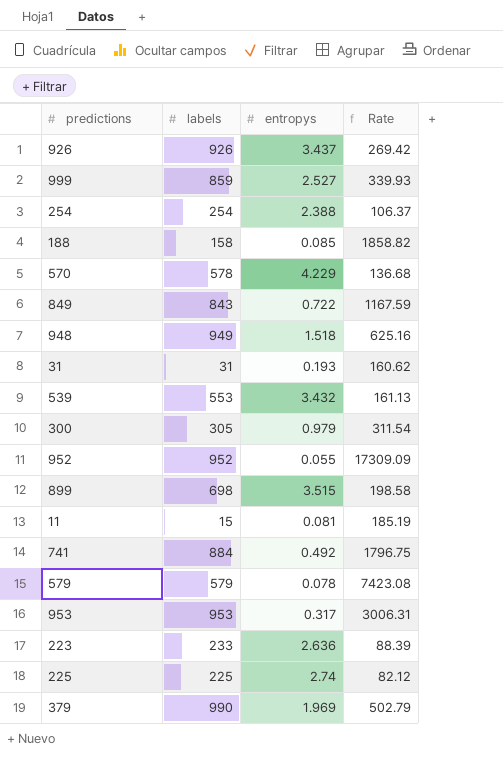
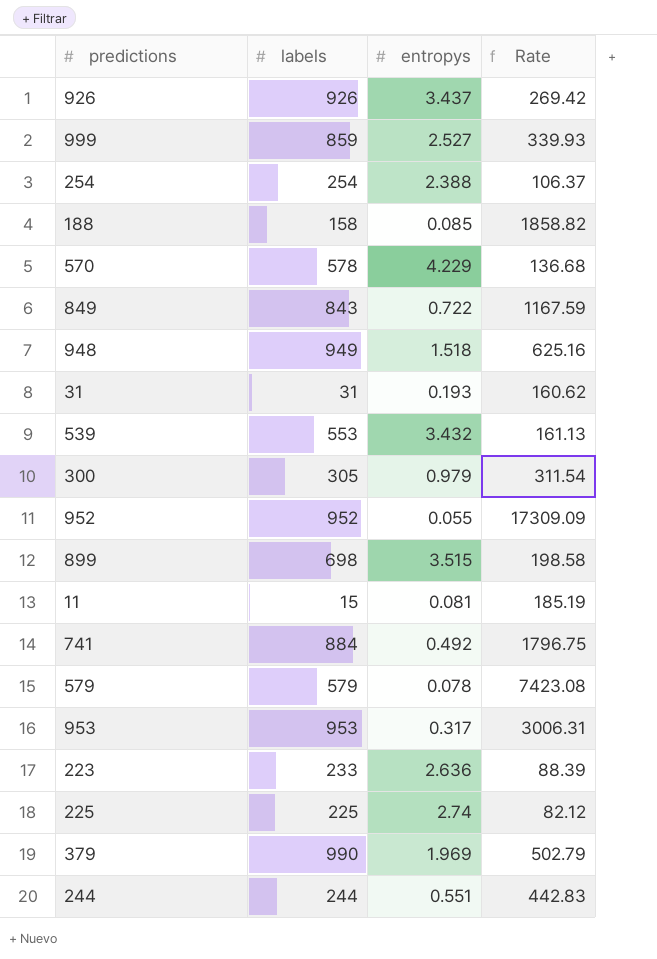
row 244: none -> 244 | 0.551 | 442.83

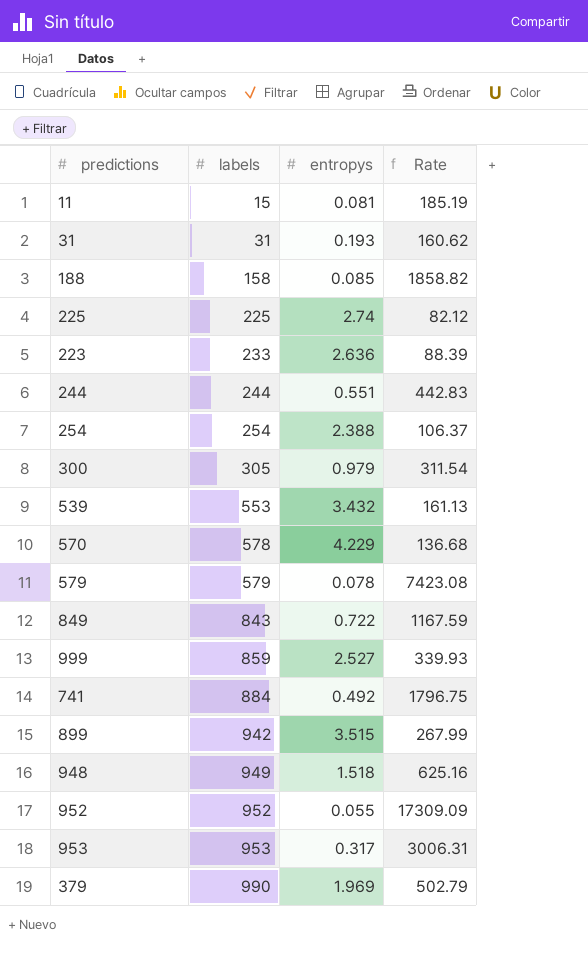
row order: none -> labels ascending
row 926: 926 | 3.437 | 269.42 -> none
899 | labels: 698 -> 942
899 | Rate: 198.58 -> 267.99

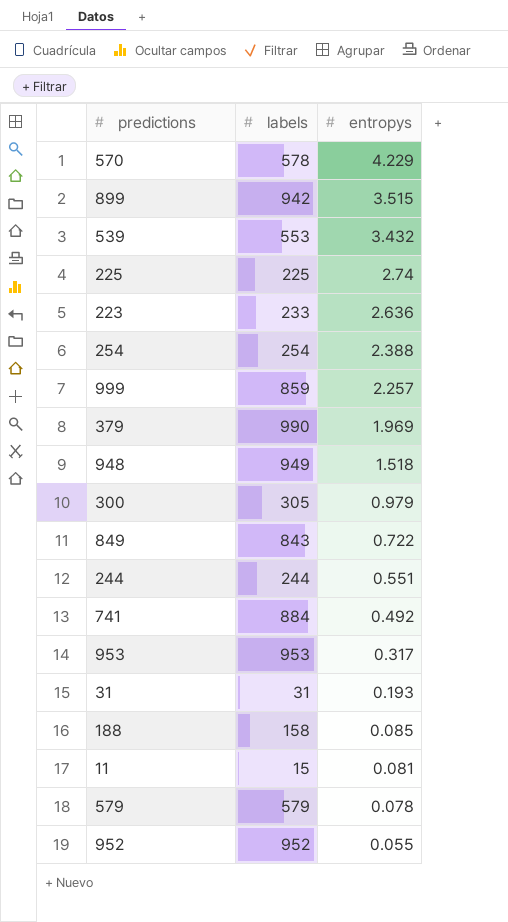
row order: labels ascending -> entropys descending
column Rate | formula: [labels] / [entropys] -> none
999 | entropys: 2.527 -> 2.257

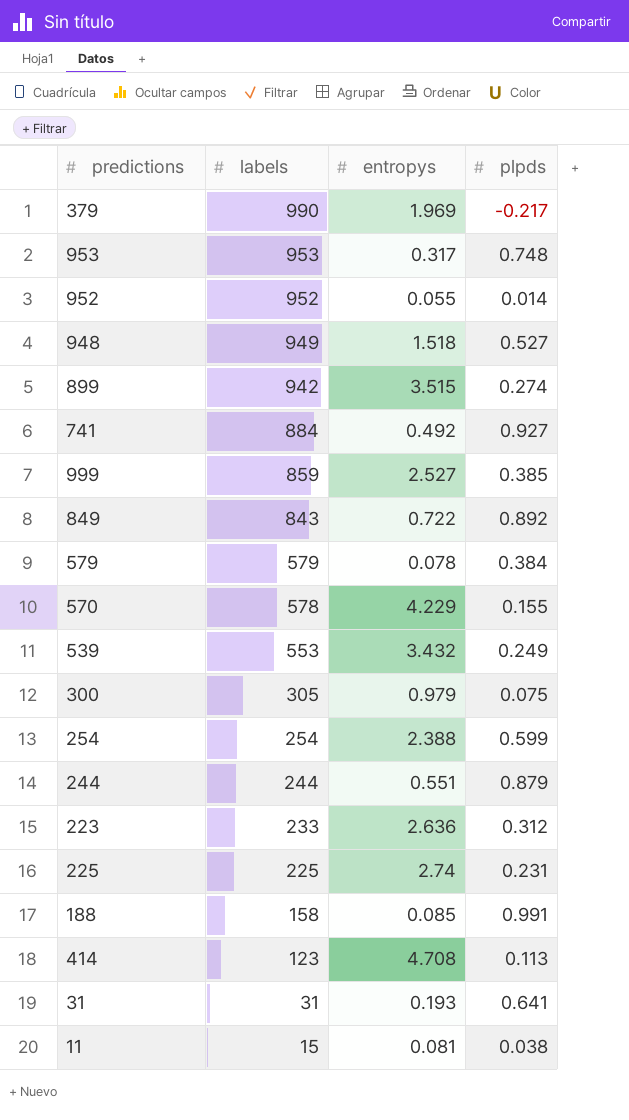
row order: entropys descending -> labels descending
column plpds | position: none -> 4
999 | entropys: 2.257 -> 2.527
row 414: none -> 123 | 4.708 | 0.113

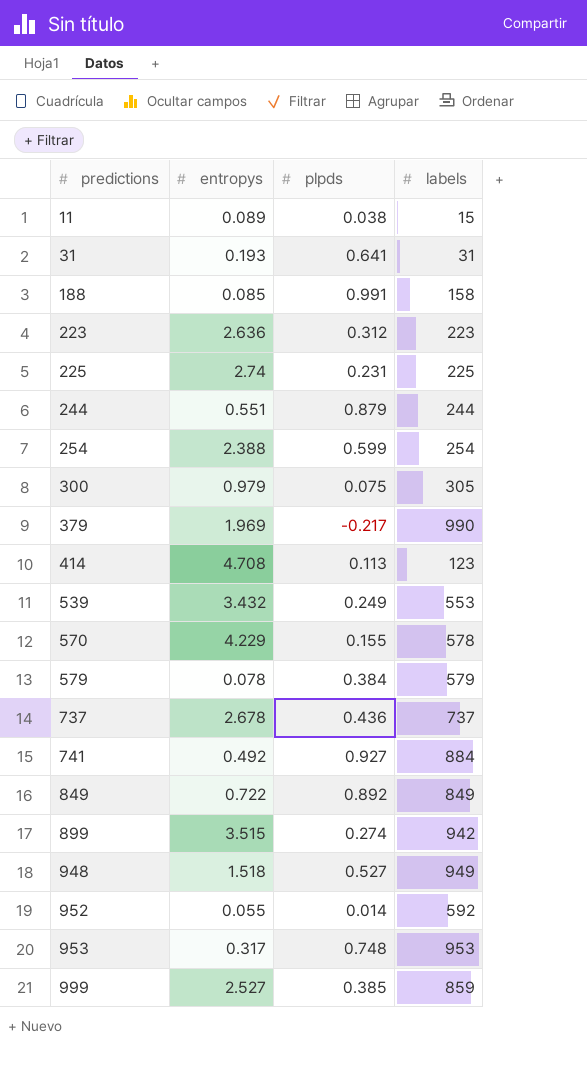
row order: labels descending -> predictions ascending
column labels | position: 2 -> 4
11 | entropys: 0.081 -> 0.089
223 | labels: 233 -> 223
row 737: none -> 2.678 | 0.436 | 737
849 | labels: 843 -> 849
952 | labels: 952 -> 592

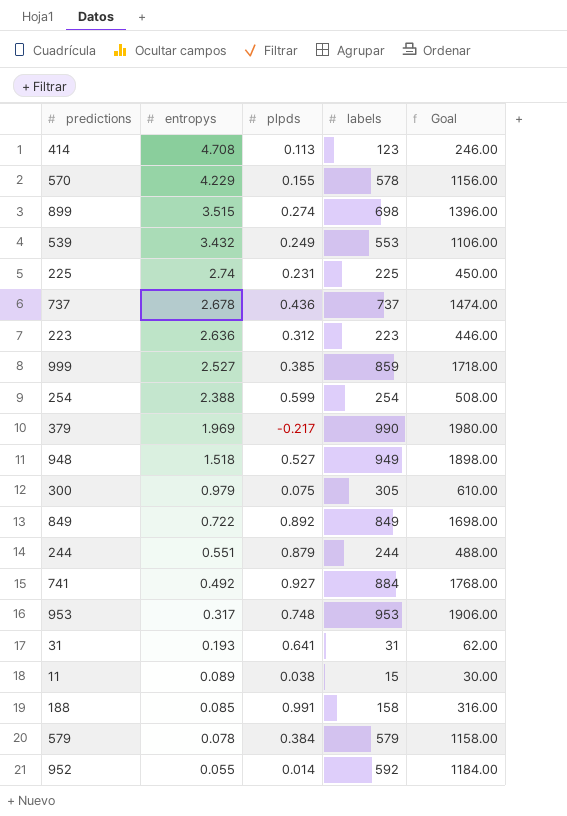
row order: predictions ascending -> entropys descending
column Goal | formula: none -> [labels] * 2
899 | labels: 942 -> 698

